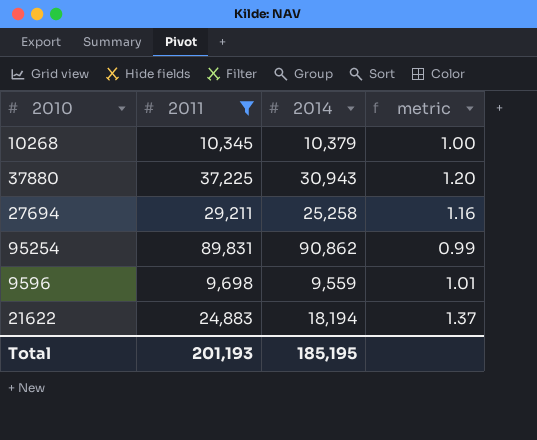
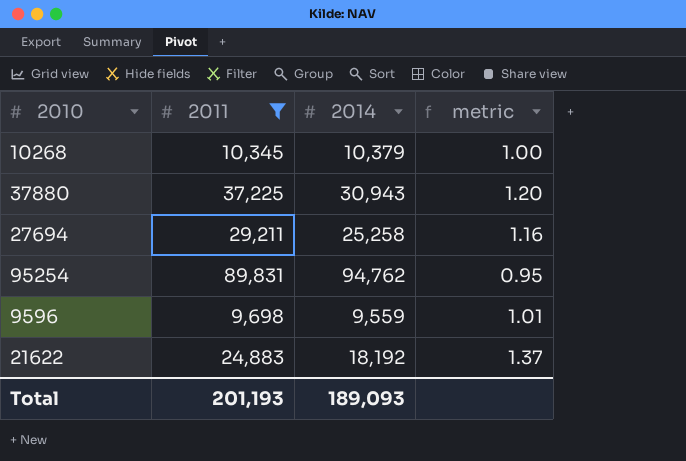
95254 | 2014: 90,862 -> 94,762
95254 | metric: 0.99 -> 0.95
21622 | 2014: 18,194 -> 18,192
Total | 2014: 185,195 -> 189,093

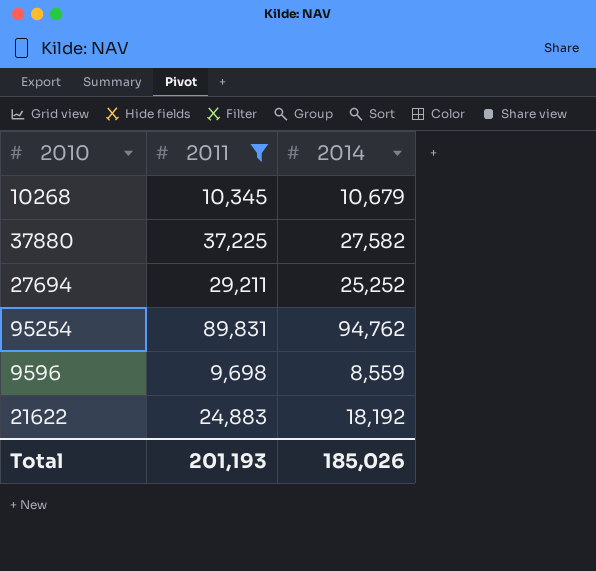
column metric | formula: [2011] / [2014] -> none
10268 | 2014: 10,379 -> 10,679
37880 | 2014: 30,943 -> 27,582
27694 | 2014: 25,258 -> 25,252
9596 | 2014: 9,559 -> 8,559
Total | 2014: 189,093 -> 185,026

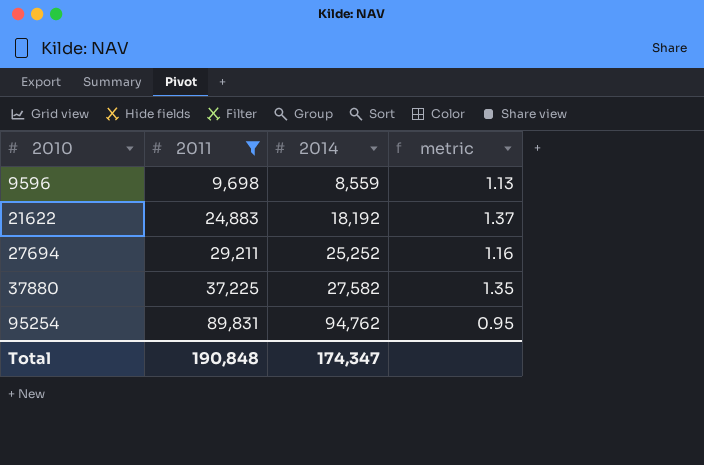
row order: none -> 2010 ascending
column metric | formula: none -> [2011] / [2014]
row 10268: 10,345 | 10,679 -> none
Total | 2011: 201,193 -> 190,848
Total | 2014: 185,026 -> 174,347

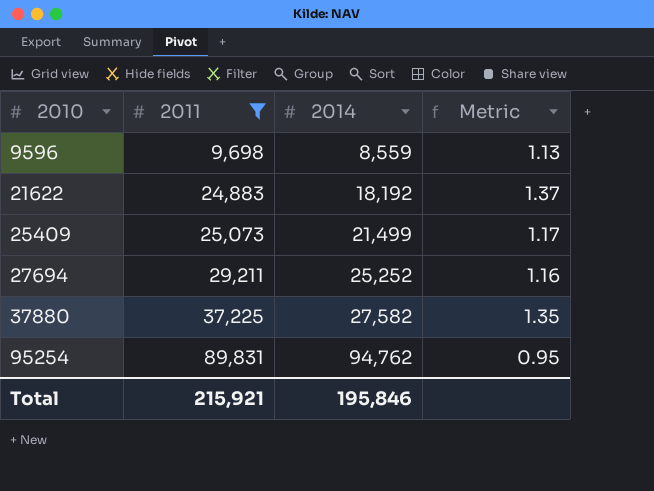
column name: metric -> Metric
row 25409: none -> 25,073 | 21,499 | 1.17
Total | 2011: 190,848 -> 215,921
Total | 2014: 174,347 -> 195,846

